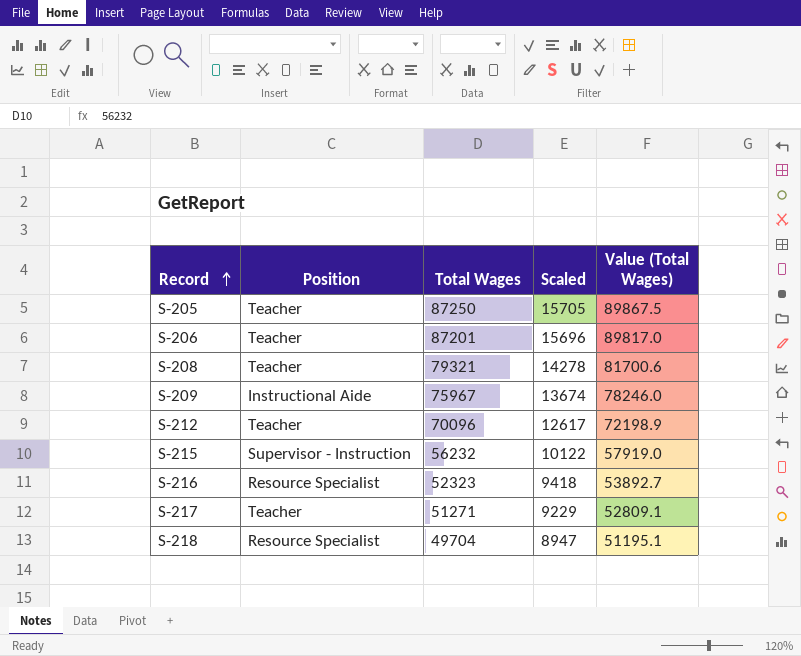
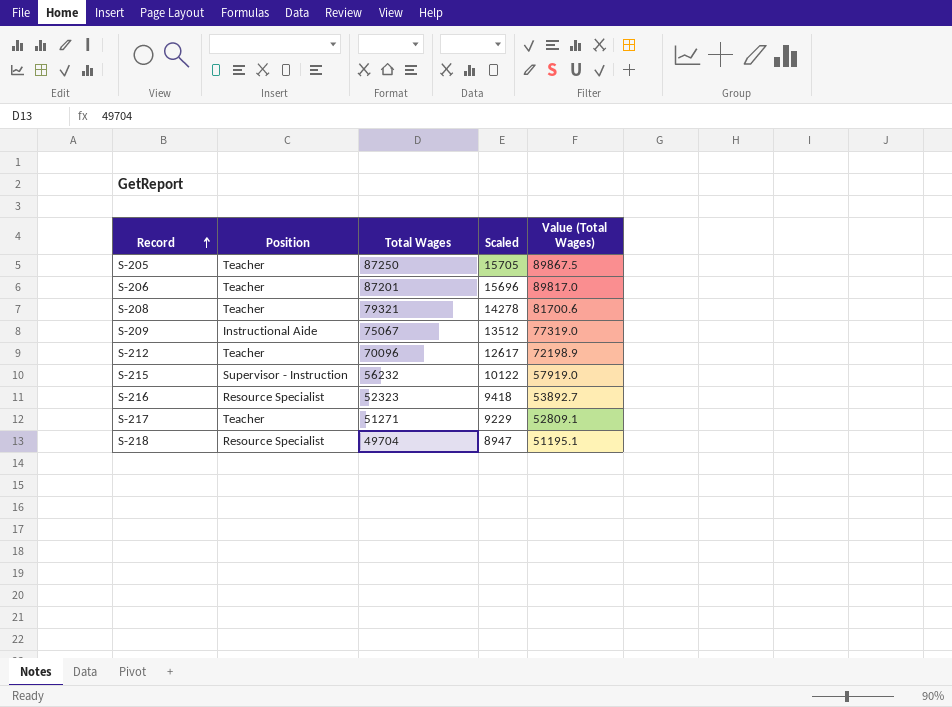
S-209 | Total Wages: 75967 -> 75067
S-209 | Scaled: 13674 -> 13512
S-209 | Value (Total Wages): 78246.0 -> 77319.0

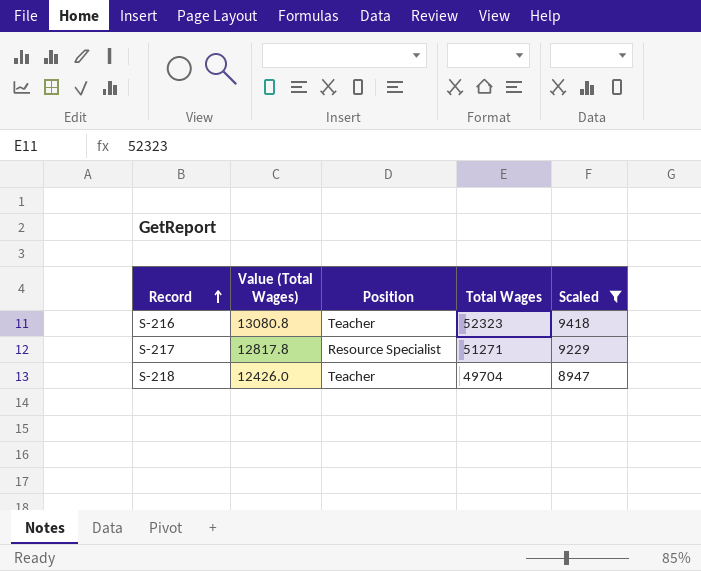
filter: none -> Scaled <= 9418
column Value (Total Wages) | formula: [Total Wages] * 1.03 -> [Total Wages] * 0.25
column Value (Total Wages) | position: 5 -> 2
S-216 | Position: Resource Specialist -> Teacher
S-217 | Position: Teacher -> Resource Specialist
S-218 | Position: Resource Specialist -> Teacher

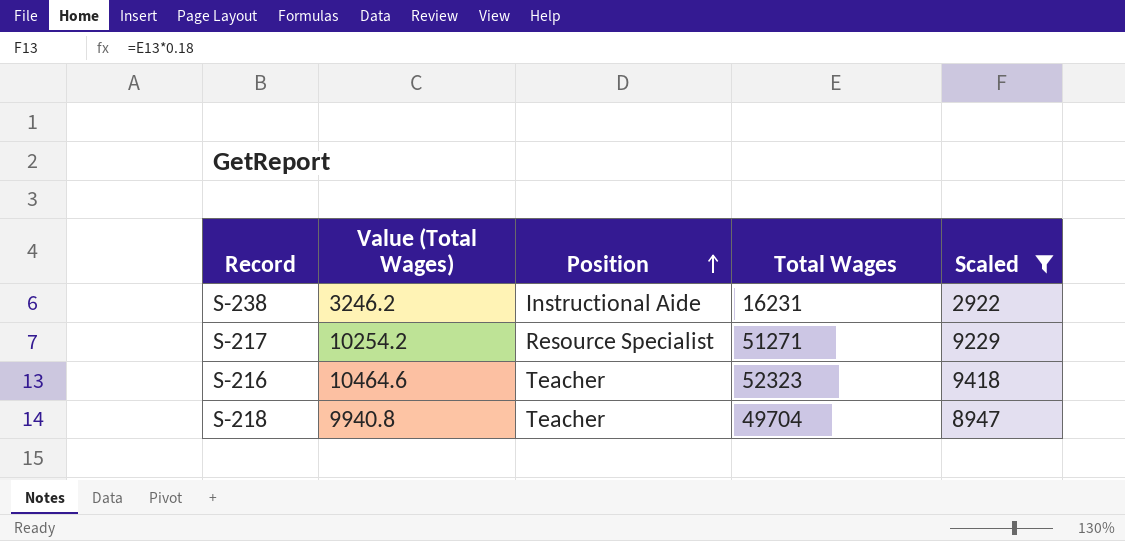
row order: Record ascending -> Position ascending
column Value (Total Wages) | formula: [Total Wages] * 0.25 -> [Total Wages] * 0.2
row S-238: none -> 3246.2 | Instructional Aide | 16231 | 2922

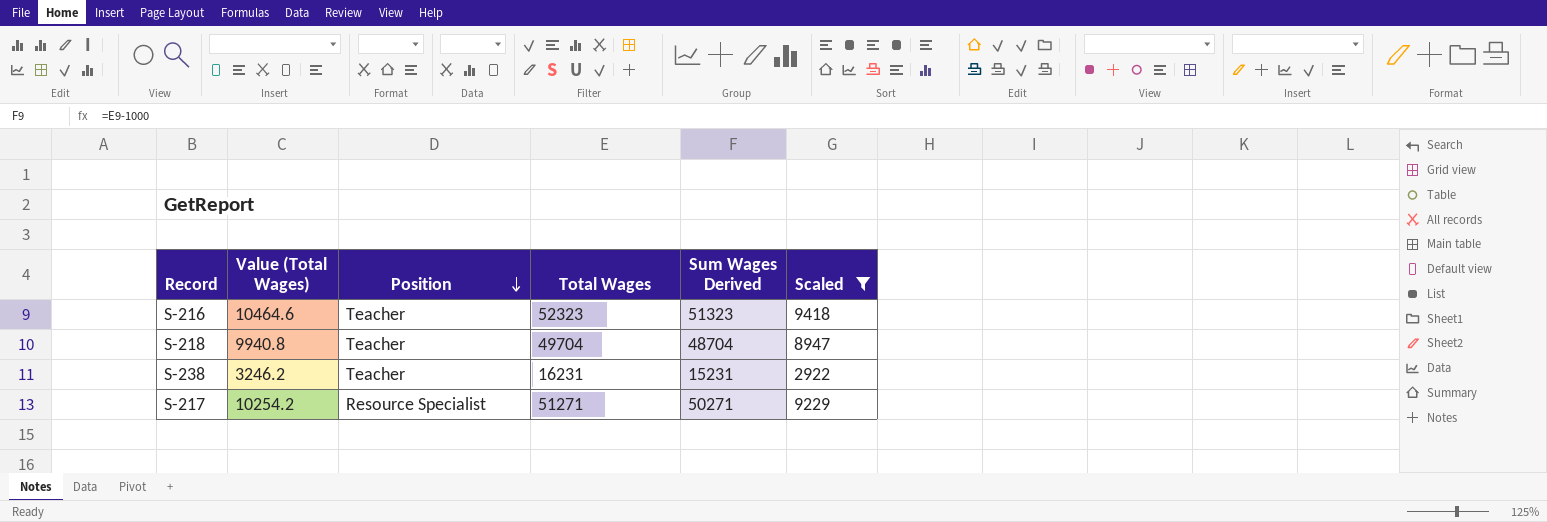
row order: Position ascending -> Position descending
column Sum Wages Derived | formula: none -> [Total Wages] - 1000
S-238 | Position: Instructional Aide -> Teacher

